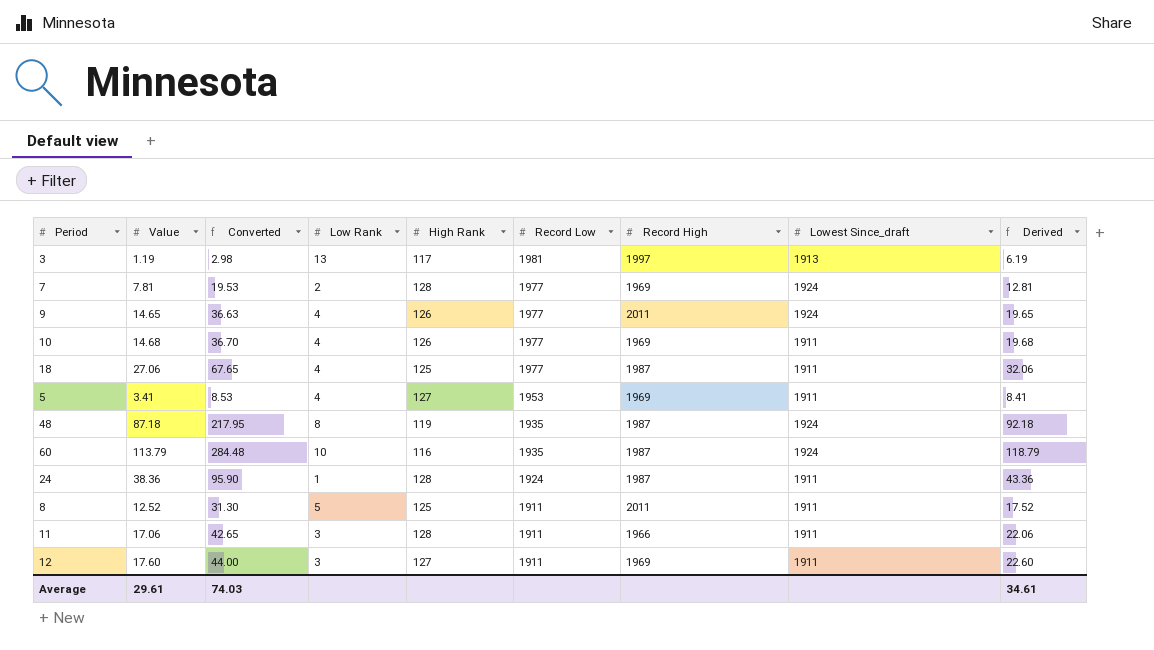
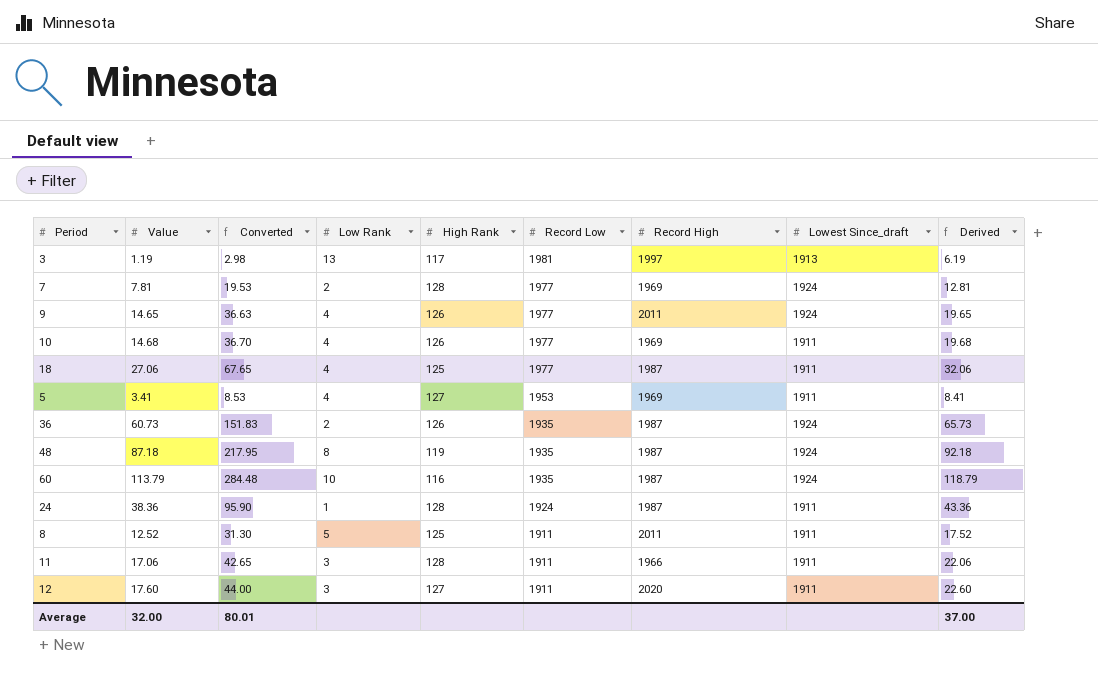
row 36: none -> 60.73 | 151.83 | 2 | 126 | 1935 | 1987 | 1924 | 65.73
12 | Record High: 1969 -> 2020
Average | Value: 29.61 -> 32.00
Average | Converted: 74.03 -> 80.01
Average | Derived: 34.61 -> 37.00

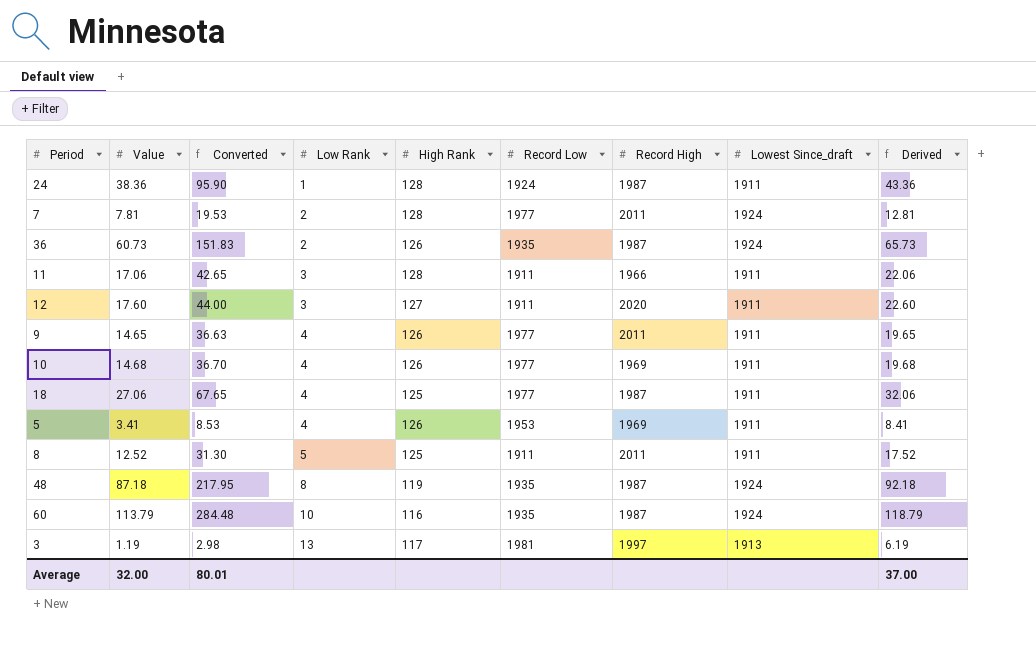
row order: Record Low descending -> Low Rank ascending
7 | Record High: 1969 -> 2011
9 | Lowest Since_draft: 1924 -> 1911
5 | High Rank: 127 -> 126

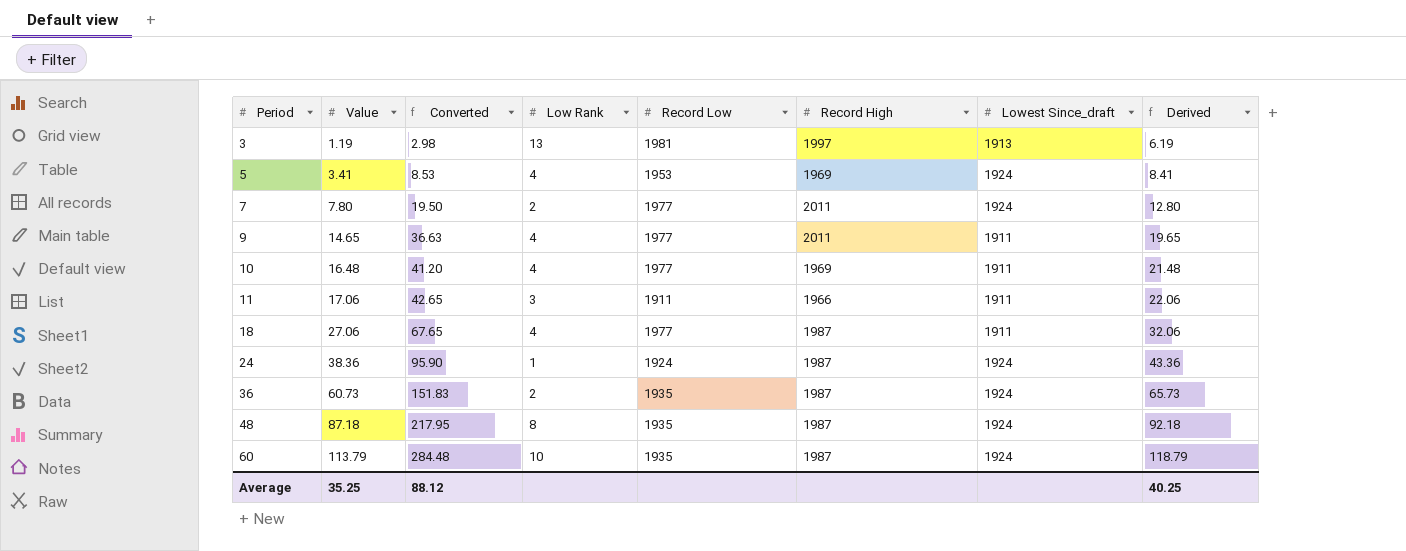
row order: Low Rank ascending -> Period ascending
column High Rank | position: 5 -> none
row 12: 17.60 | 44.00 | 3 | 127 | 1911 | 2020 | 1911 | 22.60 -> none
row 8: 12.52 | 31.30 | 5 | 125 | 1911 | 2011 | 1911 | 17.52 -> none
5 | Lowest Since_draft: 1911 -> 1924
7 | Value: 7.81 -> 7.80
7 | Converted: 19.53 -> 19.50
7 | Derived: 12.81 -> 12.80
10 | Value: 14.68 -> 16.48
10 | Converted: 36.70 -> 41.20
10 | Derived: 19.68 -> 21.48
24 | Lowest Since_draft: 1911 -> 1924
Average | Value: 32.00 -> 35.25
Average | Converted: 80.01 -> 88.12
Average | Derived: 37.00 -> 40.25

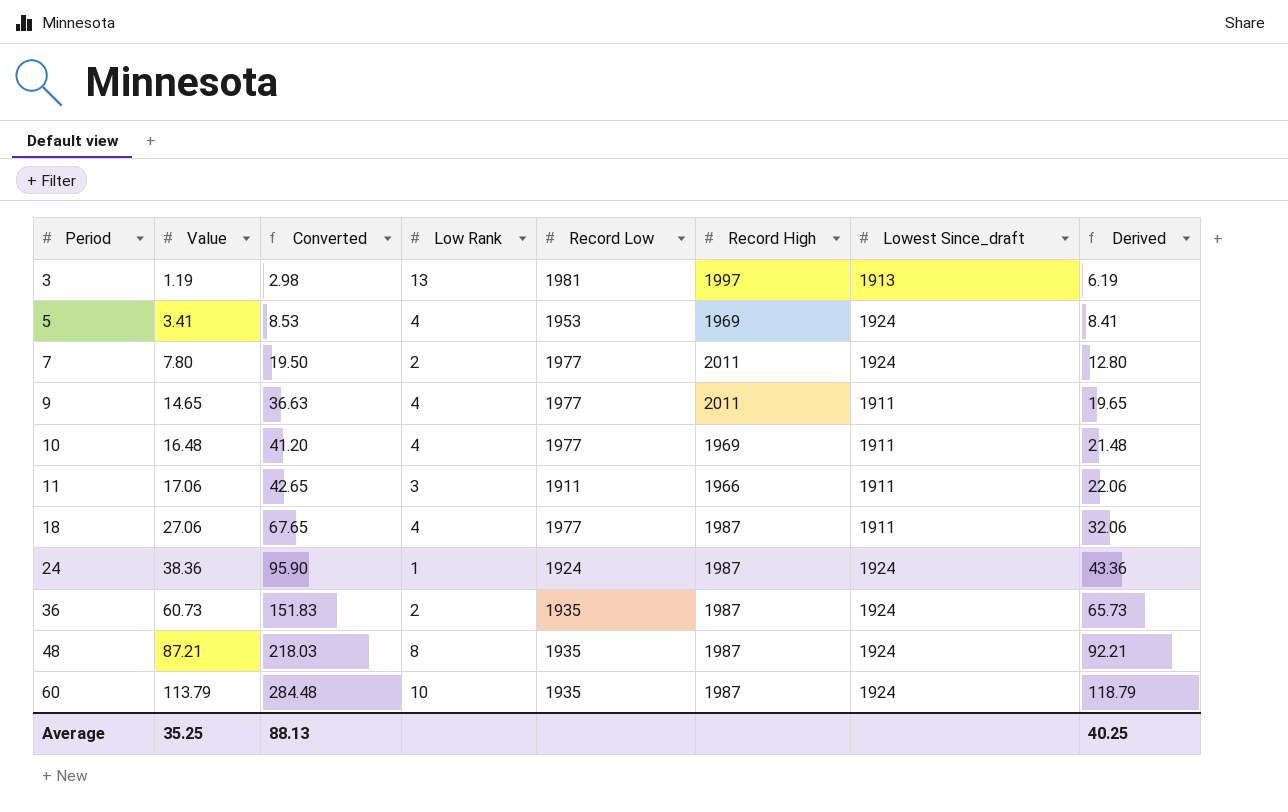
48 | Value: 87.18 -> 87.21
48 | Converted: 217.95 -> 218.03
48 | Derived: 92.18 -> 92.21
Average | Converted: 88.12 -> 88.13

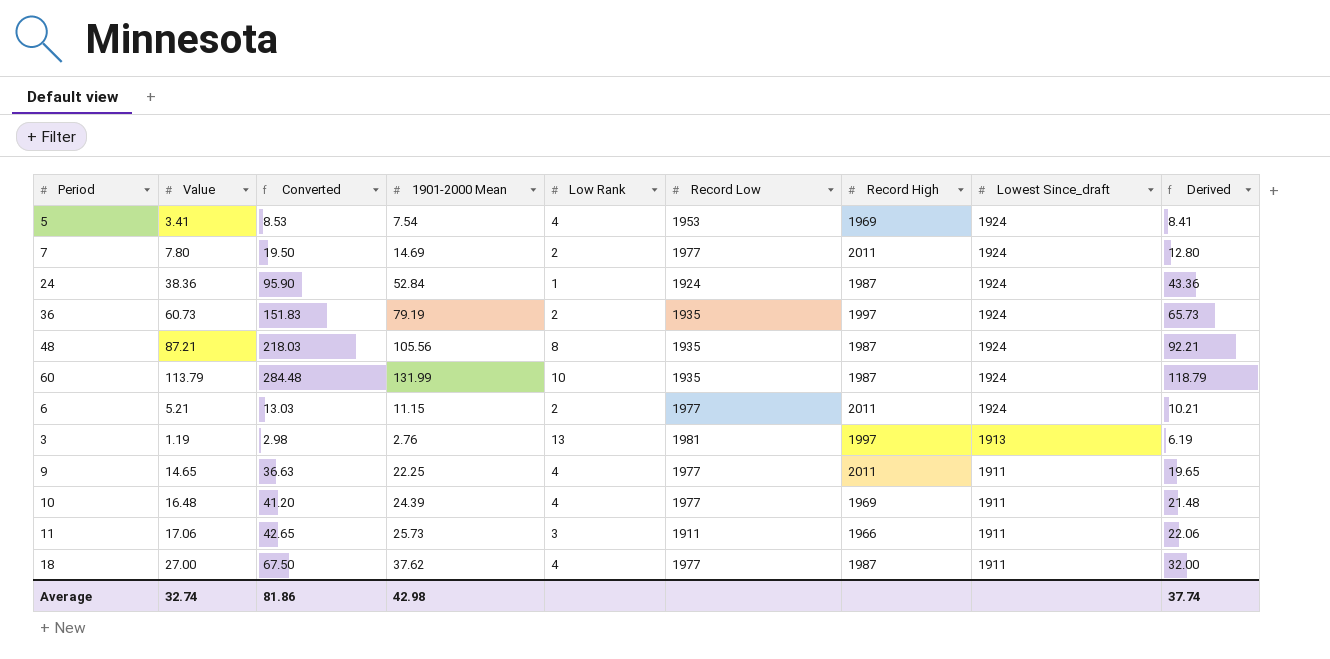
row order: Period ascending -> Lowest Since_draft descending
column 1901-2000 Mean | position: none -> 4
36 | Record High: 1987 -> 1997
row 6: none -> 5.21 | 13.03 | 11.15 | 2 | 1977 | 2011 | 1924 | 10.21
18 | Value: 27.06 -> 27.00
18 | Converted: 67.65 -> 67.50
18 | Derived: 32.06 -> 32.00
Average | Value: 35.25 -> 32.74
Average | Converted: 88.13 -> 81.86
Average | Derived: 40.25 -> 37.74

